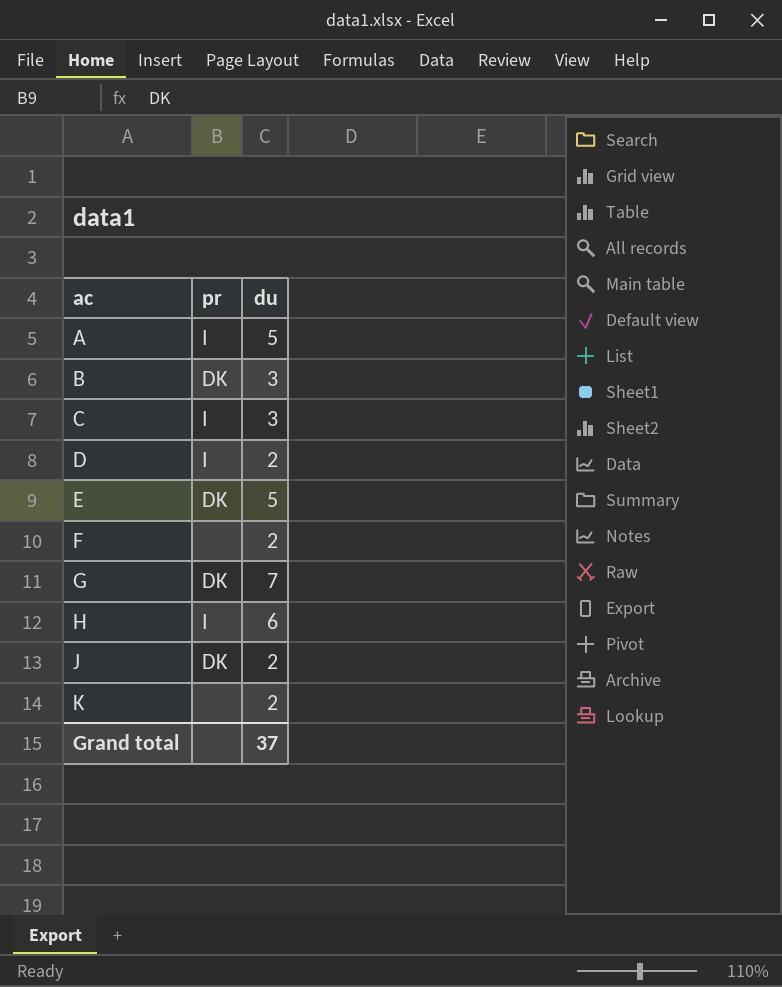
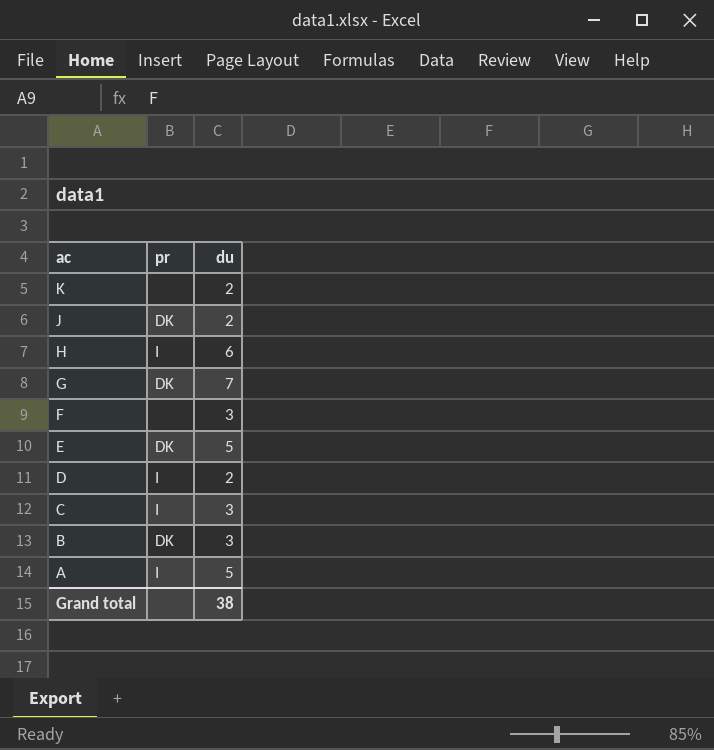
row order: ac ascending -> ac descending
F | du: 2 -> 3
Grand total | du: 37 -> 38

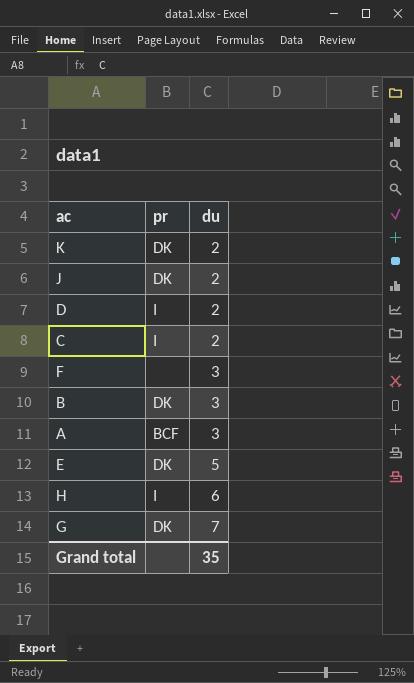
row order: ac descending -> du ascending
K | pr: none -> DK
C | du: 3 -> 2
A | pr: I -> BCF
A | du: 5 -> 3
Grand total | du: 38 -> 35

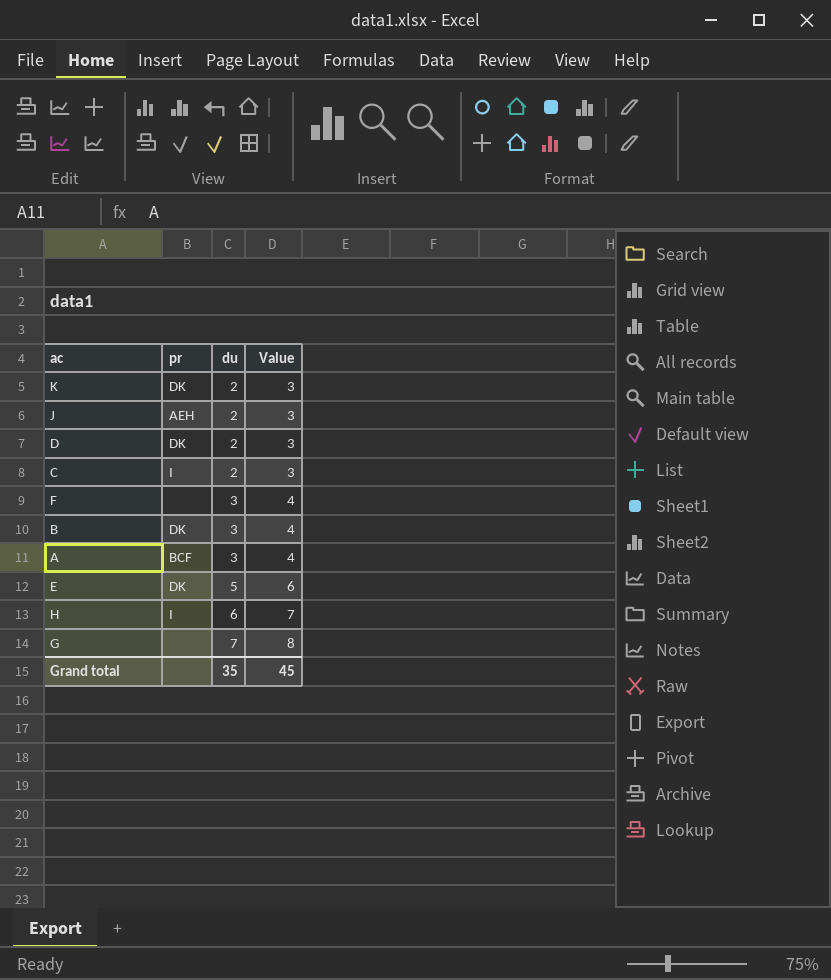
column Value | formula: none -> [du] + 1
J | pr: DK -> AEH
D | pr: I -> DK
G | pr: DK -> none

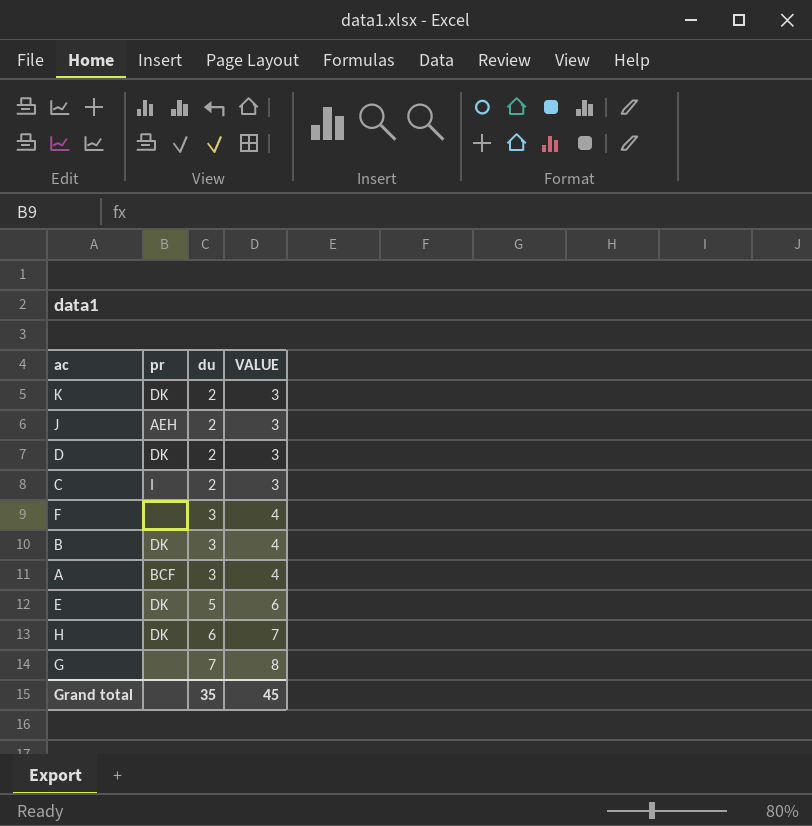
column name: Value -> VALUE
H | pr: I -> DK

